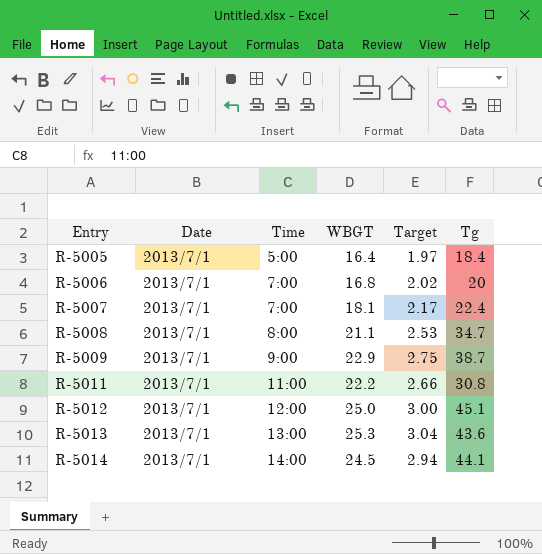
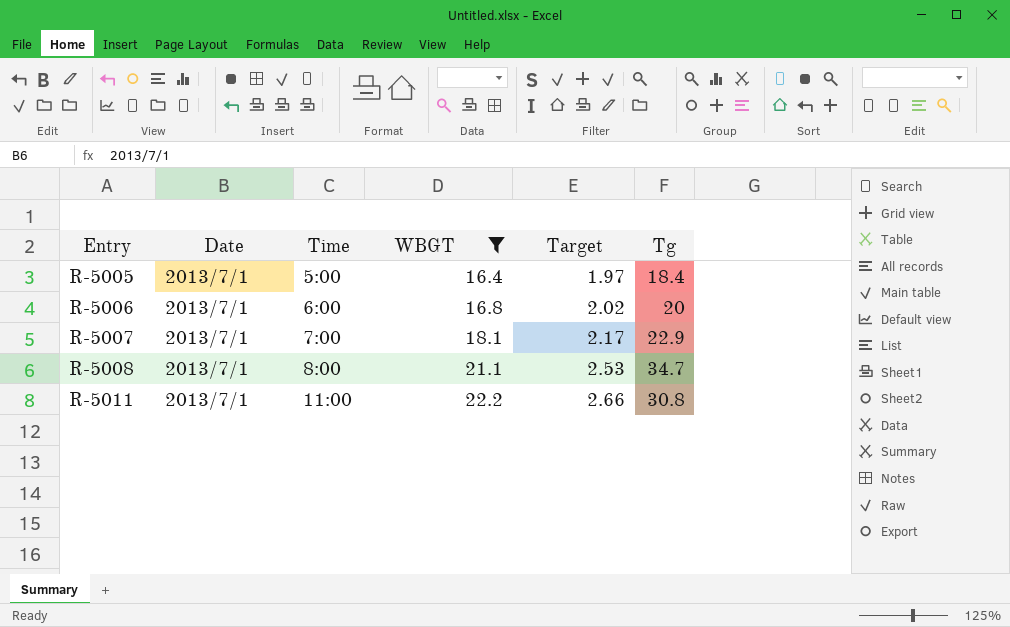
filter: none -> WBGT <= 22.2
R-5006 | Time: 7:00 -> 6:00
R-5007 | Tg: 22.4 -> 22.9

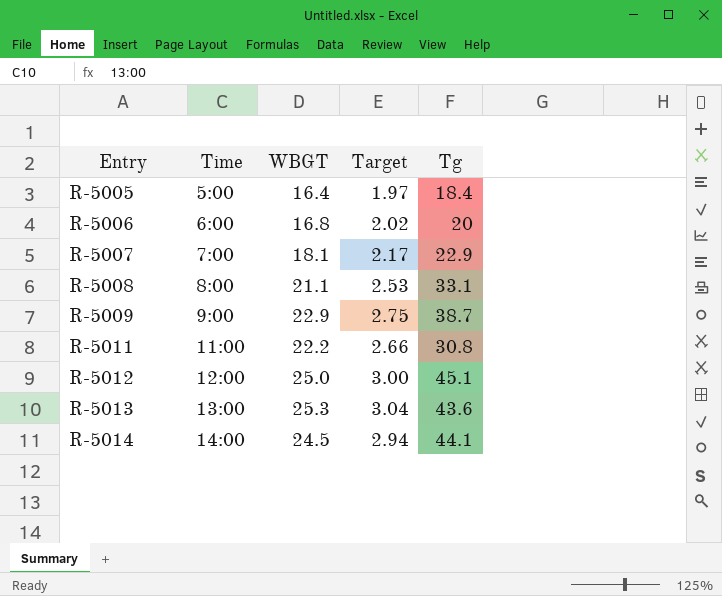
filter: WBGT <= 22.2 -> none
column Date | position: 2 -> none
R-5008 | Tg: 34.7 -> 33.1

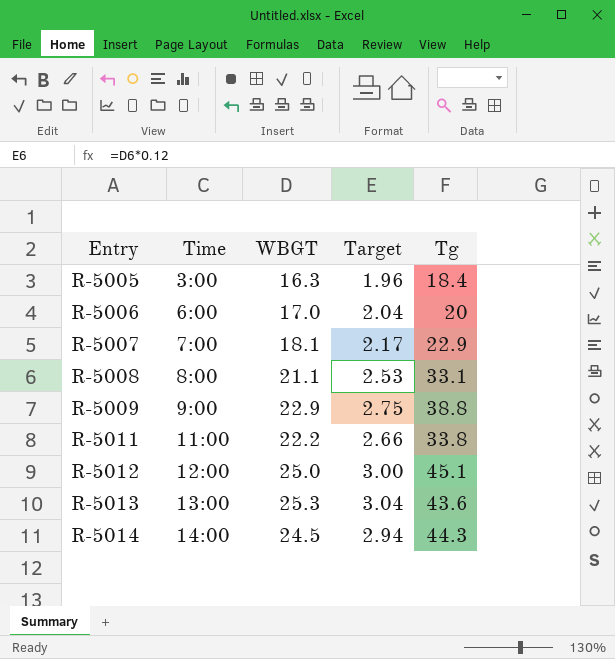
R-5005 | Time: 5:00 -> 3:00
R-5005 | WBGT: 16.4 -> 16.3
R-5005 | Target: 1.97 -> 1.96
R-5006 | WBGT: 16.8 -> 17.0
R-5006 | Target: 2.02 -> 2.04
R-5009 | Tg: 38.7 -> 38.8
R-5011 | Tg: 30.8 -> 33.8
R-5014 | Tg: 44.1 -> 44.3

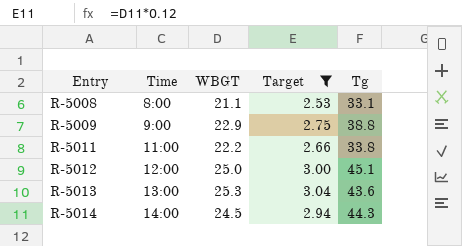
filter: none -> Target >= 2.53

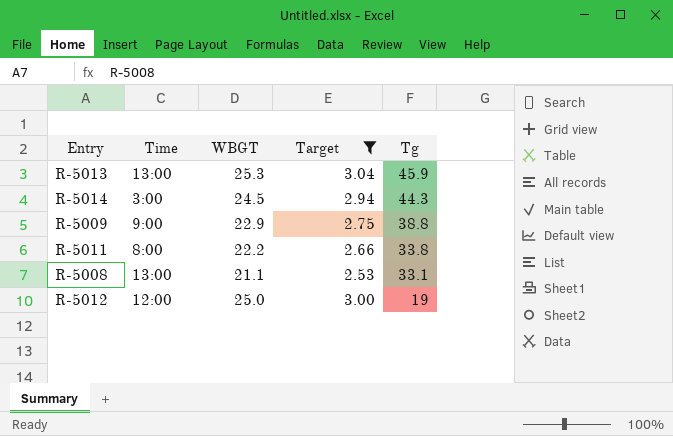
row order: Entry ascending -> Tg descending
R-5013 | Tg: 43.6 -> 45.9
R-5014 | Time: 14:00 -> 3:00
R-5011 | Time: 11:00 -> 8:00
R-5008 | Time: 8:00 -> 13:00
R-5012 | Tg: 45.1 -> 19

